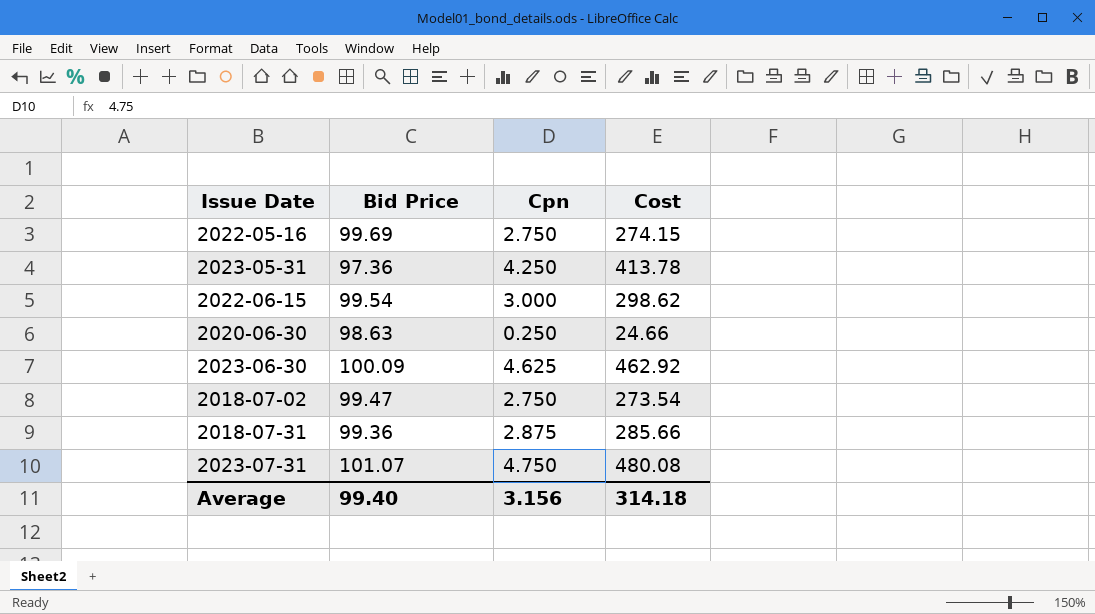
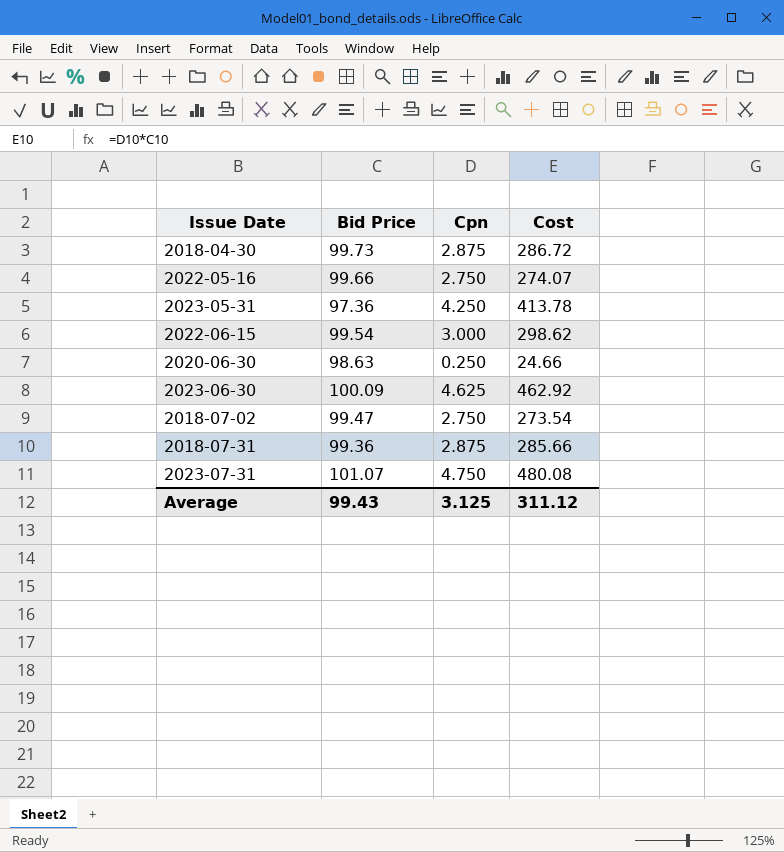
row 2018-04-30: none -> 99.73 | 2.875 | 286.72
2022-05-16 | Bid Price: 99.69 -> 99.66
2022-05-16 | Cost: 274.15 -> 274.07
Average | Bid Price: 99.40 -> 99.43
Average | Cpn: 3.156 -> 3.125
Average | Cost: 314.18 -> 311.12

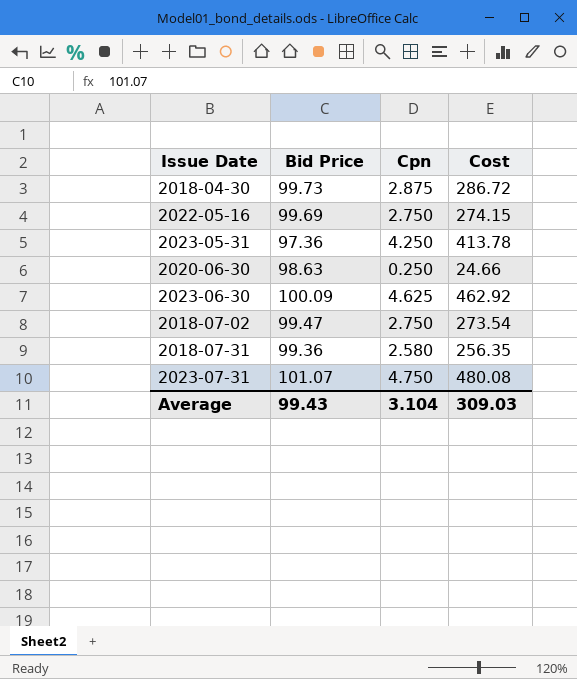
row 2022-06-15: 99.54 | 3.000 | 298.62 -> none
2022-05-16 | Bid Price: 99.66 -> 99.69
2022-05-16 | Cost: 274.07 -> 274.15
2018-07-31 | Cpn: 2.875 -> 2.580
2018-07-31 | Cost: 285.66 -> 256.35
Average | Cpn: 3.125 -> 3.104
Average | Cost: 311.12 -> 309.03

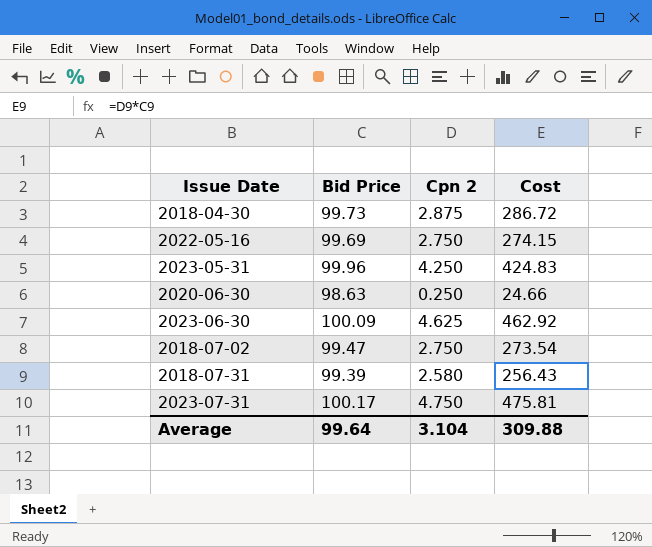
column name: Cpn -> Cpn 2
2023-05-31 | Bid Price: 97.36 -> 99.96
2023-05-31 | Cost: 413.78 -> 424.83
2018-07-31 | Bid Price: 99.36 -> 99.39
2018-07-31 | Cost: 256.35 -> 256.43
2023-07-31 | Bid Price: 101.07 -> 100.17
2023-07-31 | Cost: 480.08 -> 475.81
Average | Bid Price: 99.43 -> 99.64
Average | Cost: 309.03 -> 309.88

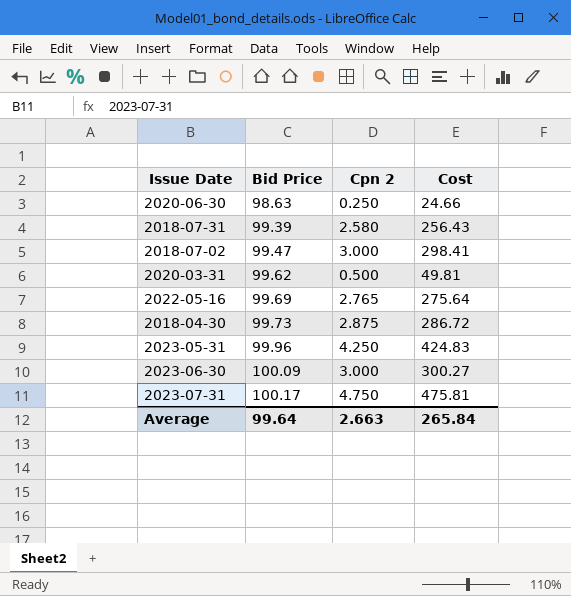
row order: none -> Bid Price ascending
2018-07-02 | Cpn 2: 2.750 -> 3.000
2018-07-02 | Cost: 273.54 -> 298.41
row 2020-03-31: none -> 99.62 | 0.500 | 49.81
2022-05-16 | Cpn 2: 2.750 -> 2.765
2022-05-16 | Cost: 274.15 -> 275.64
2023-06-30 | Cpn 2: 4.625 -> 3.000
2023-06-30 | Cost: 462.92 -> 300.27
Average | Cpn 2: 3.104 -> 2.663
Average | Cost: 309.88 -> 265.84

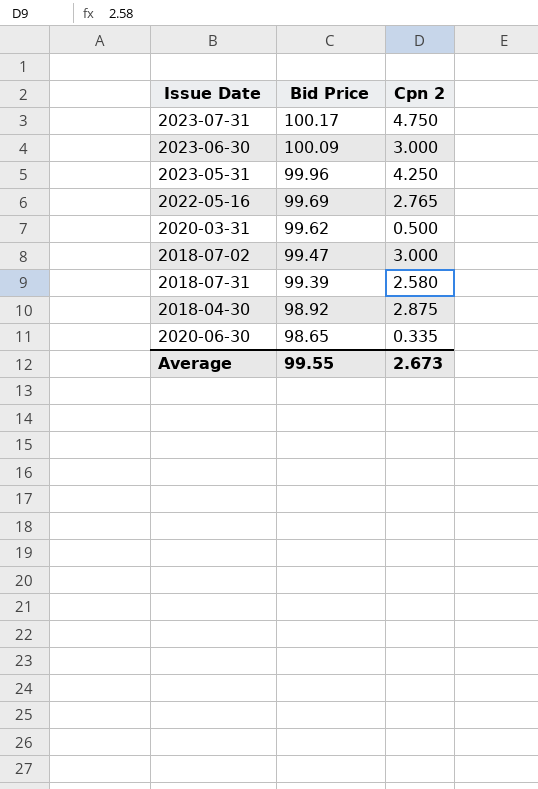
row order: Bid Price ascending -> Bid Price descending
column Cost | formula: [Bid Price] * [Cpn 2] -> none
2018-04-30 | Bid Price: 99.73 -> 98.92
2020-06-30 | Bid Price: 98.63 -> 98.65
2020-06-30 | Cpn 2: 0.250 -> 0.335
Average | Bid Price: 99.64 -> 99.55
Average | Cpn 2: 2.663 -> 2.673

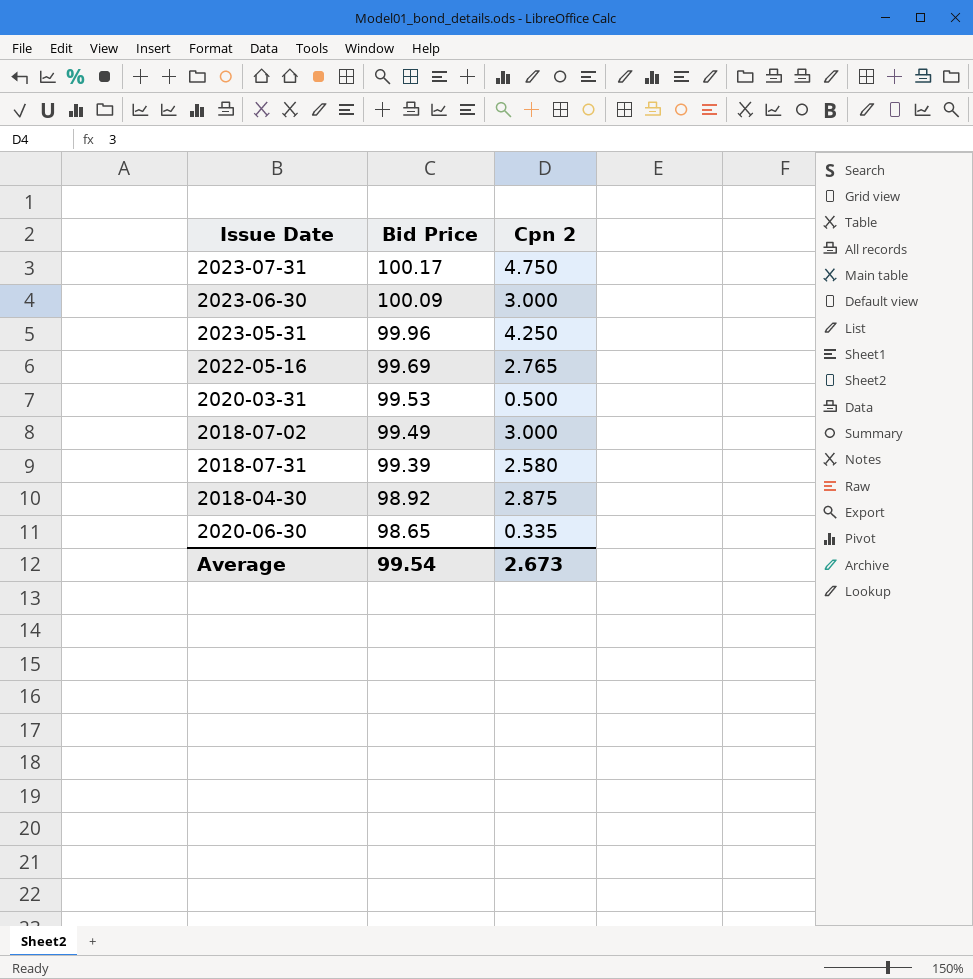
2020-03-31 | Bid Price: 99.62 -> 99.53
2018-07-02 | Bid Price: 99.47 -> 99.49
Average | Bid Price: 99.55 -> 99.54

